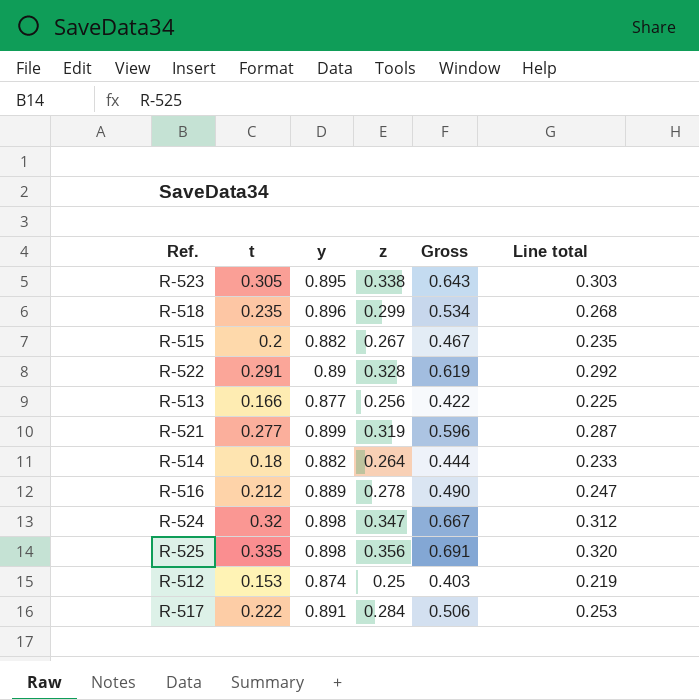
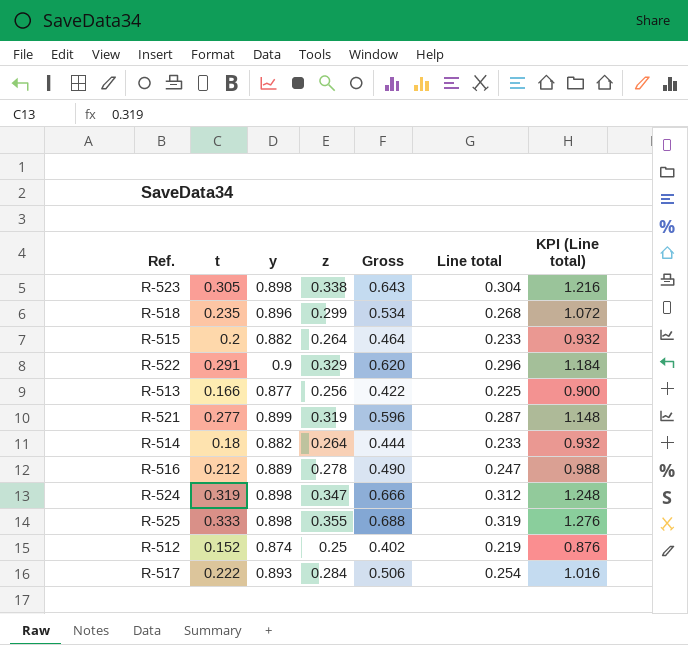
column KPI (Line total) | formula: none -> [Line total] * 4
R-523 | y: 0.895 -> 0.898
R-523 | Line total: 0.303 -> 0.304
R-515 | z: 0.267 -> 0.264
R-515 | Gross: 0.467 -> 0.464
R-515 | Line total: 0.235 -> 0.233
R-522 | y: 0.89 -> 0.9
R-522 | z: 0.328 -> 0.329
R-522 | Gross: 0.619 -> 0.620
R-522 | Line total: 0.292 -> 0.296
R-524 | t: 0.32 -> 0.319
R-524 | Gross: 0.667 -> 0.666
R-525 | t: 0.335 -> 0.333
R-525 | z: 0.356 -> 0.355
R-525 | Gross: 0.691 -> 0.688
R-525 | Line total: 0.320 -> 0.319
R-512 | t: 0.153 -> 0.152
R-512 | Gross: 0.403 -> 0.402
R-517 | y: 0.891 -> 0.893
R-517 | Line total: 0.253 -> 0.254

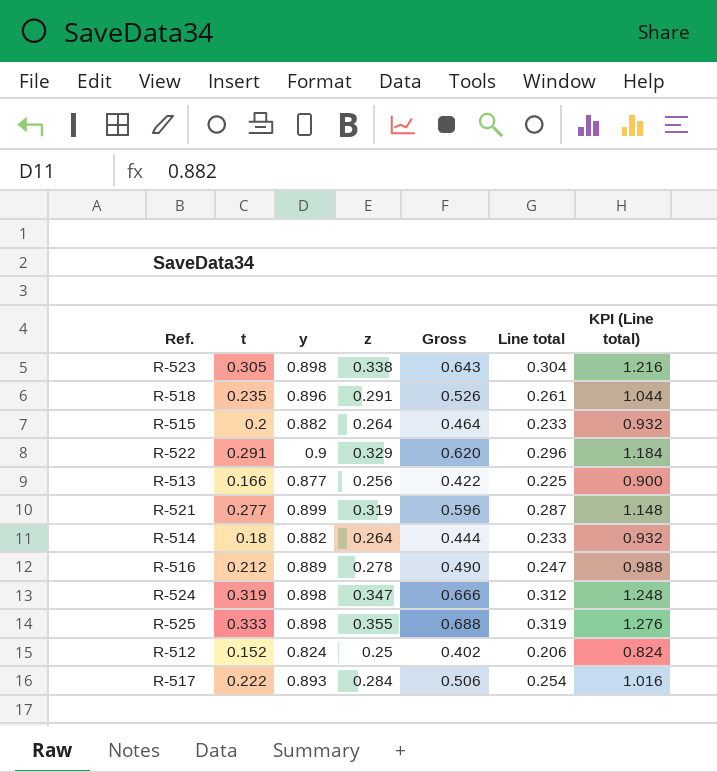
R-518 | z: 0.299 -> 0.291
R-518 | Gross: 0.534 -> 0.526
R-518 | Line total: 0.268 -> 0.261
R-518 | KPI (Line total): 1.072 -> 1.044
R-512 | y: 0.874 -> 0.824
R-512 | Line total: 0.219 -> 0.206
R-512 | KPI (Line total): 0.876 -> 0.824

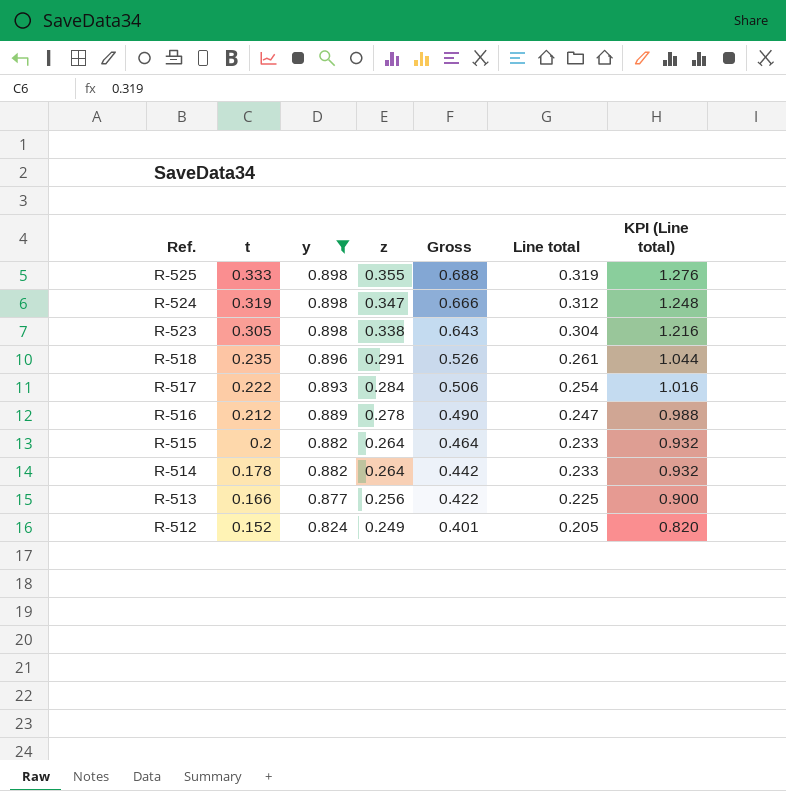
filter: none -> y <= 0.898
row order: none -> Ref. descending
R-514 | t: 0.18 -> 0.178
R-514 | Gross: 0.444 -> 0.442
R-512 | z: 0.25 -> 0.249
R-512 | Gross: 0.402 -> 0.401
R-512 | Line total: 0.206 -> 0.205
R-512 | KPI (Line total): 0.824 -> 0.820

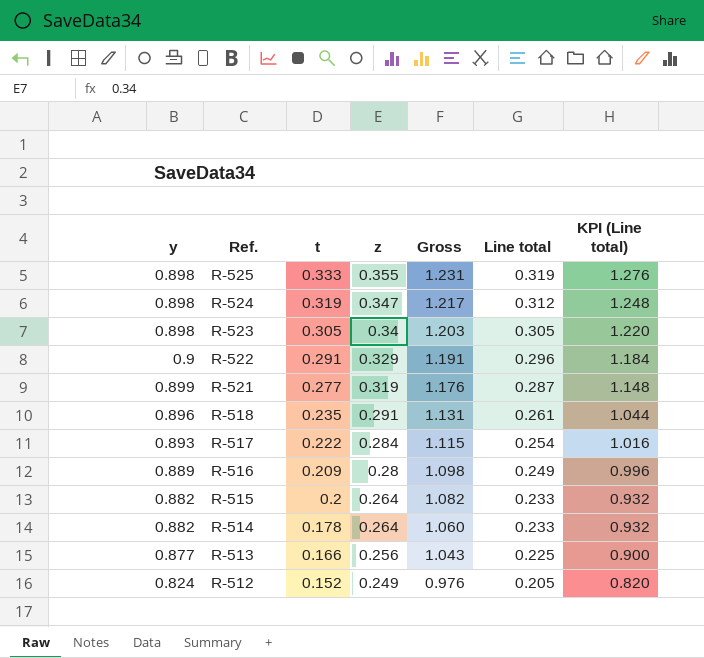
filter: y <= 0.898 -> none
column y | position: 3 -> 1
column Gross | formula: [t] + [z] -> [y] + [t]
R-523 | z: 0.338 -> 0.34
R-523 | Line total: 0.304 -> 0.305
R-523 | KPI (Line total): 1.216 -> 1.220
R-516 | t: 0.212 -> 0.209
R-516 | z: 0.278 -> 0.28
R-516 | Line total: 0.247 -> 0.249
R-516 | KPI (Line total): 0.988 -> 0.996

